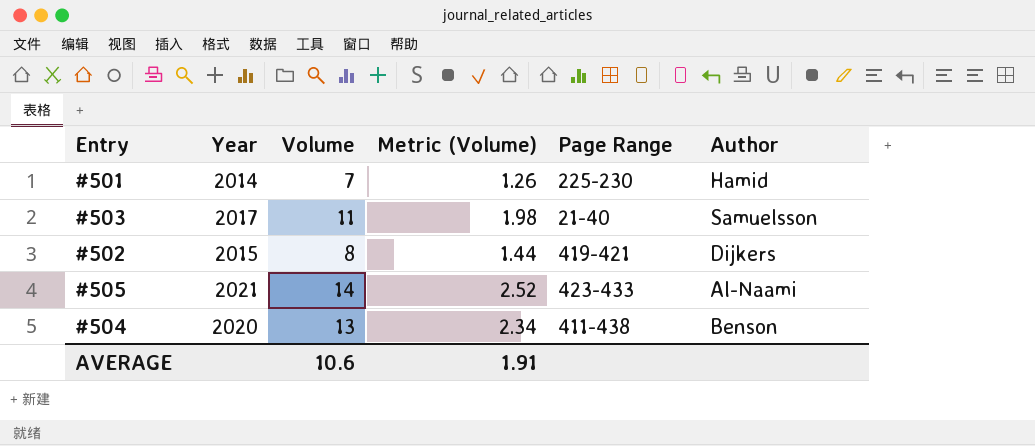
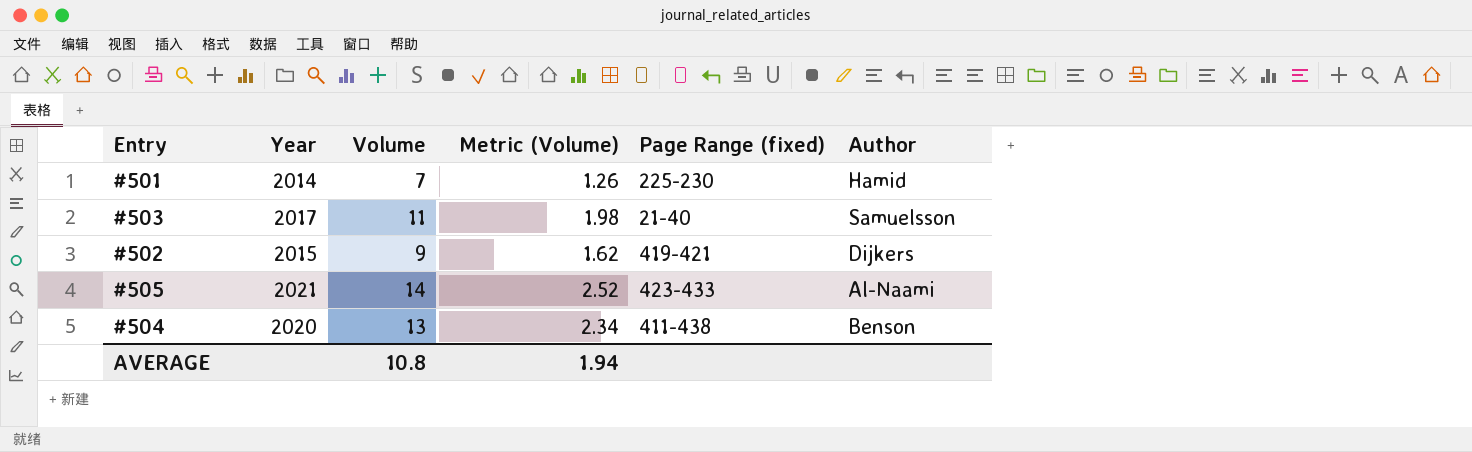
column name: Page Range -> Page Range (fixed)
#502 | Volume: 8 -> 9
#502 | Metric (Volume): 1.44 -> 1.62
AVERAGE | Volume: 10.6 -> 10.8
AVERAGE | Metric (Volume): 1.91 -> 1.94

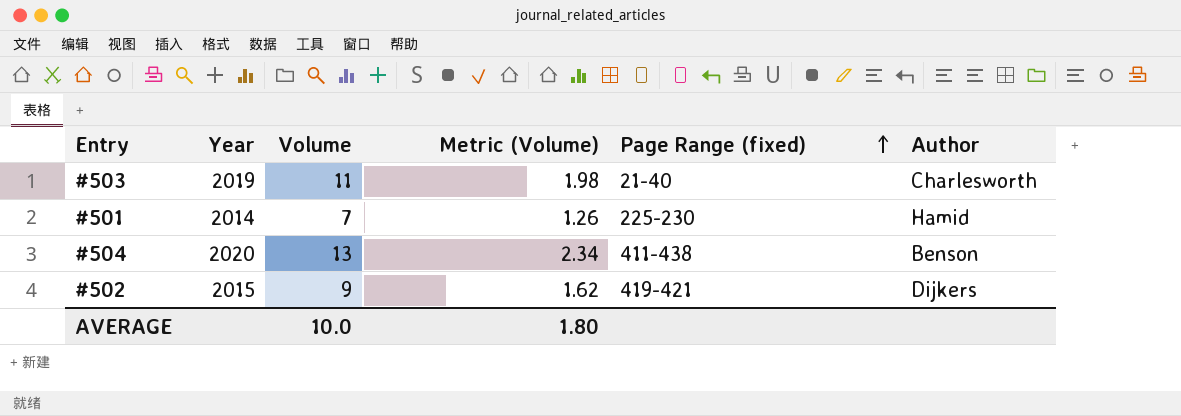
row order: none -> Page Range (fixed) ascending
row #505: 2021 | 14 | 2.52 | 423-433 | Al-Naami -> none
#503 | Year: 2017 -> 2019
#503 | Author: Samuelsson -> Charlesworth
AVERAGE | Volume: 10.8 -> 10.0
AVERAGE | Metric (Volume): 1.94 -> 1.80

